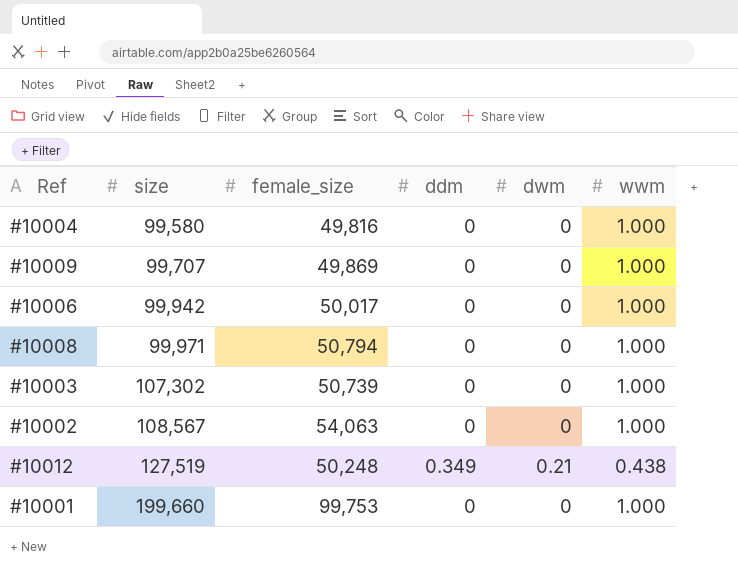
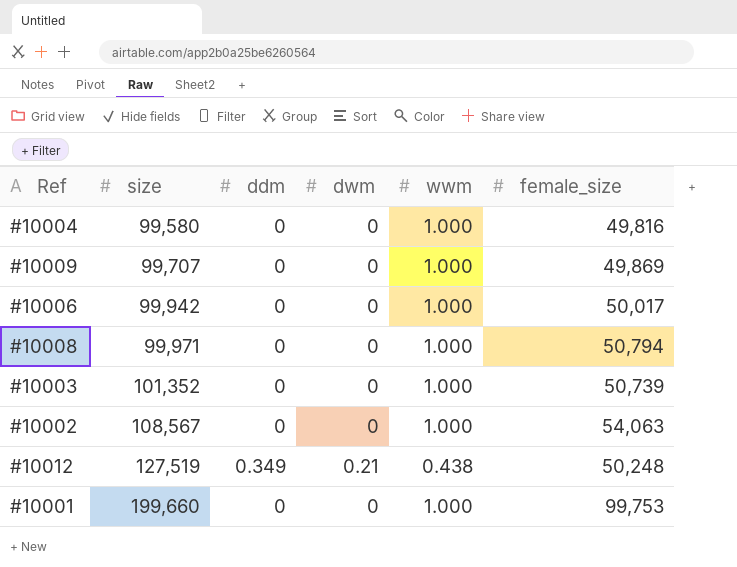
column female_size | position: 3 -> 6
#10003 | size: 107,302 -> 101,352

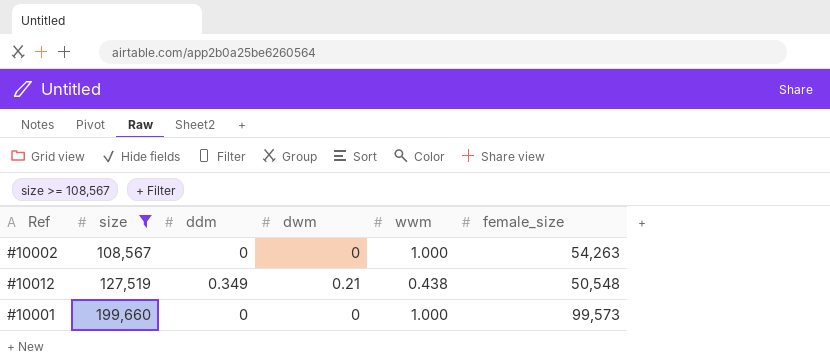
filter: none -> size >= 108,567
#10002 | female_size: 54,063 -> 54,263
#10012 | female_size: 50,248 -> 50,548
#10001 | female_size: 99,753 -> 99,573

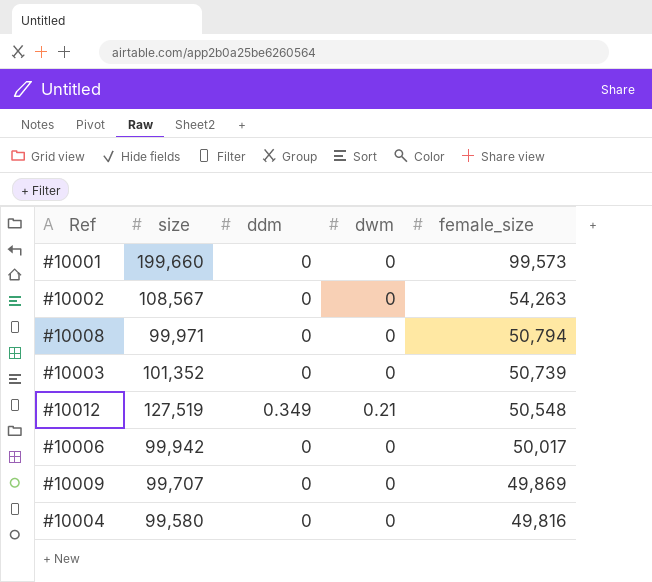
filter: size >= 108,567 -> none
row order: size ascending -> female_size descending
column wwm | position: 5 -> none

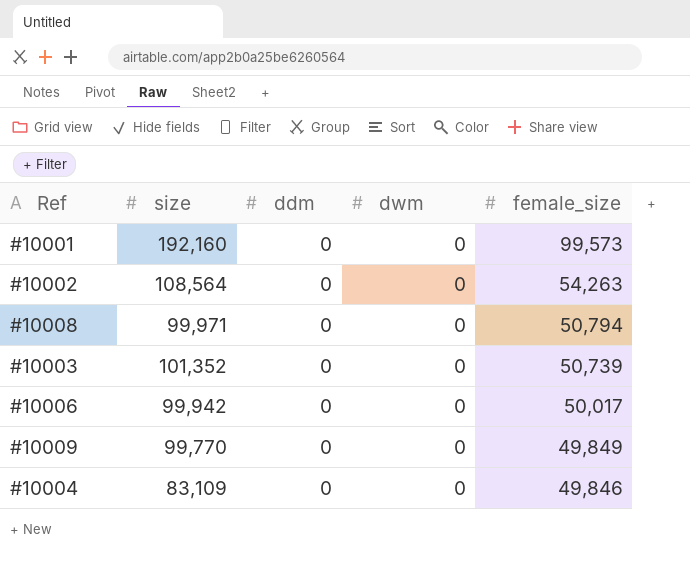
row #10012: 127,519 | 0.349 | 0.21 | 50,548 -> none
#10001 | size: 199,660 -> 192,160
#10002 | size: 108,567 -> 108,564
#10009 | size: 99,707 -> 99,770
#10009 | female_size: 49,869 -> 49,849
#10004 | size: 99,580 -> 83,109
#10004 | female_size: 49,816 -> 49,846

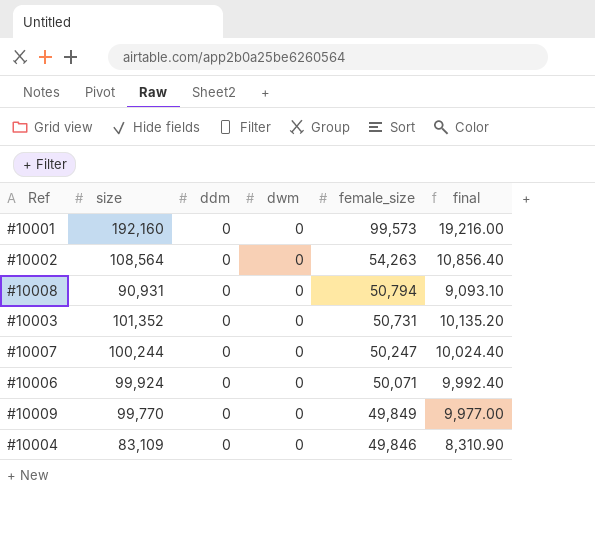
column final | formula: none -> [size] * 0.1
#10008 | size: 99,971 -> 90,931
#10003 | female_size: 50,739 -> 50,731
row #10007: none -> 100,244 | 0 | 0 | 50,247 | 10,024.40
#10006 | size: 99,942 -> 99,924
#10006 | female_size: 50,017 -> 50,071

